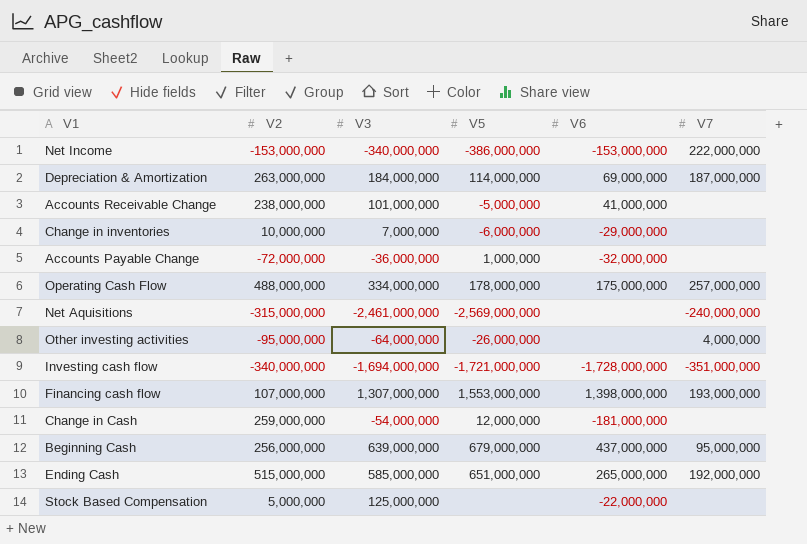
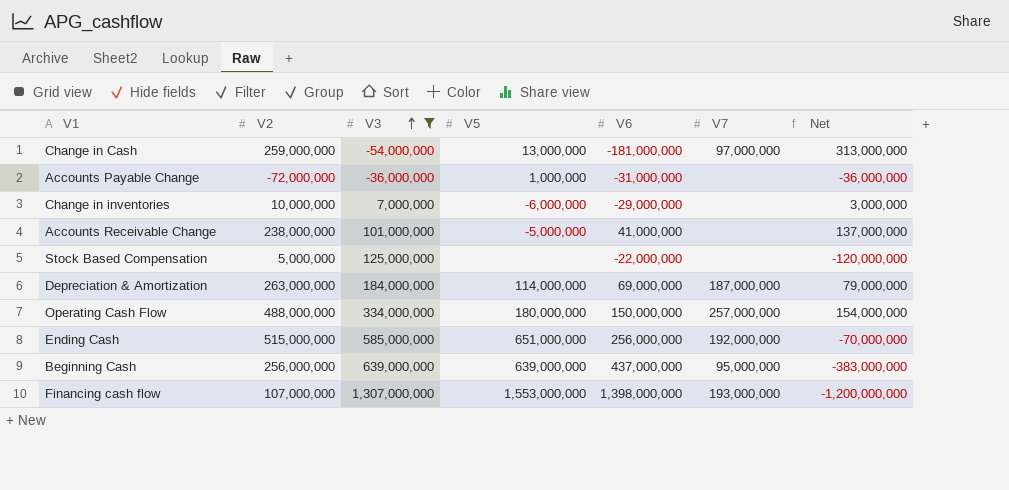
filter: none -> V3 >= -54,000,000
row order: none -> V3 ascending
column Net | formula: none -> [V2] - [V3]
Change in Cash | V5: 12,000,000 -> 13,000,000
Change in Cash | V7: none -> 97,000,000
Accounts Payable Change | V6: -32,000,000 -> -31,000,000
Operating Cash Flow | V5: 178,000,000 -> 180,000,000
Operating Cash Flow | V6: 175,000,000 -> 150,000,000
Ending Cash | V6: 265,000,000 -> 256,000,000
Beginning Cash | V5: 679,000,000 -> 639,000,000

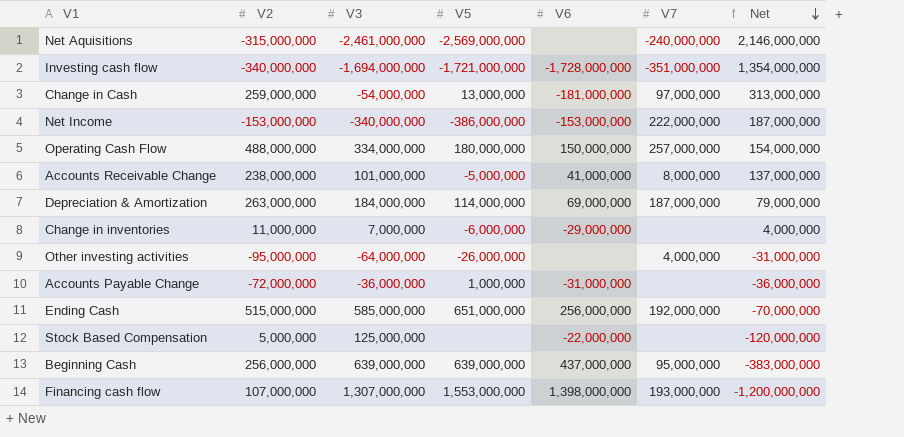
filter: V3 >= -54,000,000 -> none
row order: V3 ascending -> Net descending
Accounts Receivable Change | V7: none -> 8,000,000
Change in inventories | V2: 10,000,000 -> 11,000,000
Change in inventories | Net: 3,000,000 -> 4,000,000

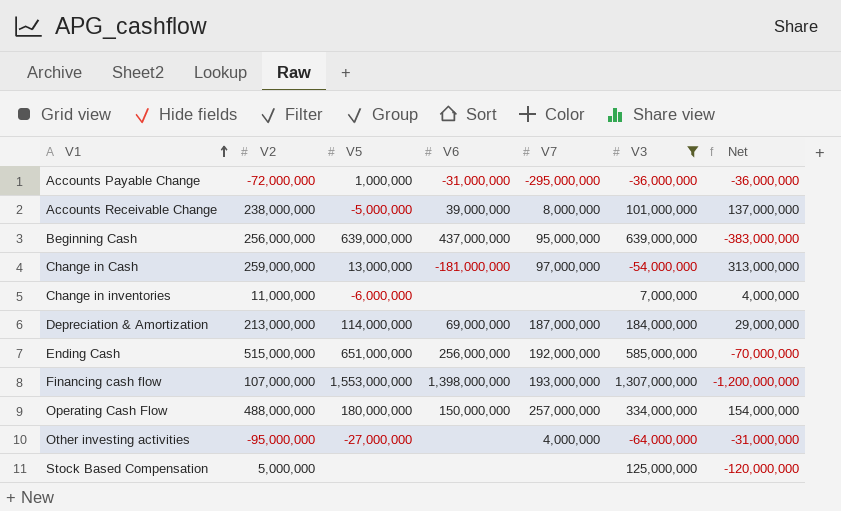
filter: none -> V3 >= -64,000,000
row order: Net descending -> V1 ascending
column V3 | position: 3 -> 6
Accounts Payable Change | V7: none -> -295,000,000
Accounts Receivable Change | V6: 41,000,000 -> 39,000,000
Change in inventories | V6: -29,000,000 -> none
Depreciation & Amortization | V2: 263,000,000 -> 213,000,000
Depreciation & Amortization | Net: 79,000,000 -> 29,000,000
Other investing activities | V5: -26,000,000 -> -27,000,000
Stock Based Compensation | V6: -22,000,000 -> none

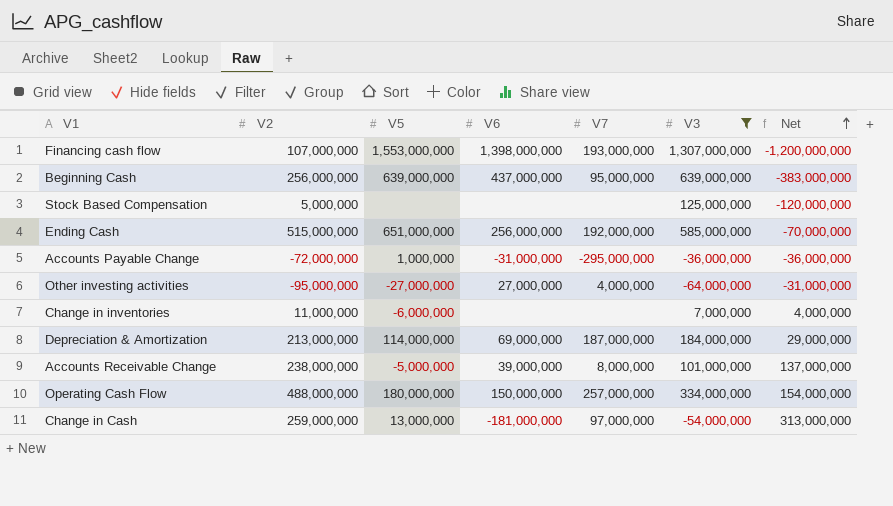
row order: V1 ascending -> Net ascending
Other investing activities | V6: none -> 27,000,000

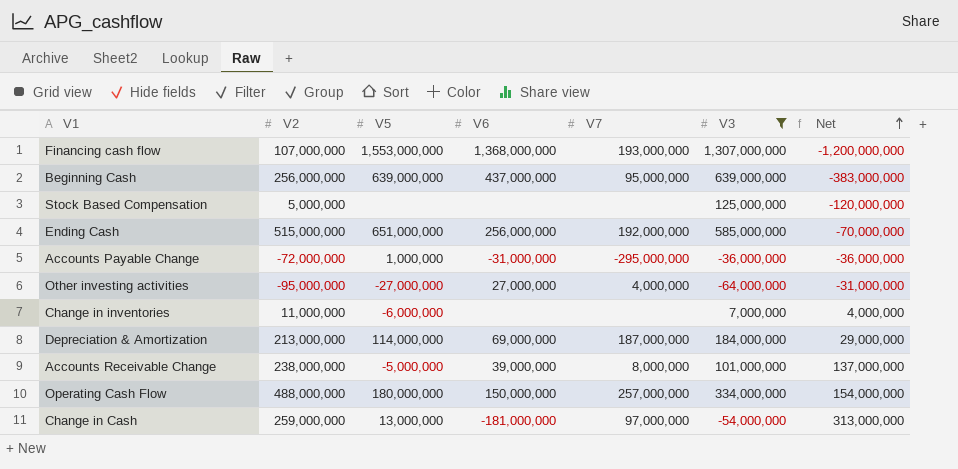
Financing cash flow | V6: 1,398,000,000 -> 1,368,000,000

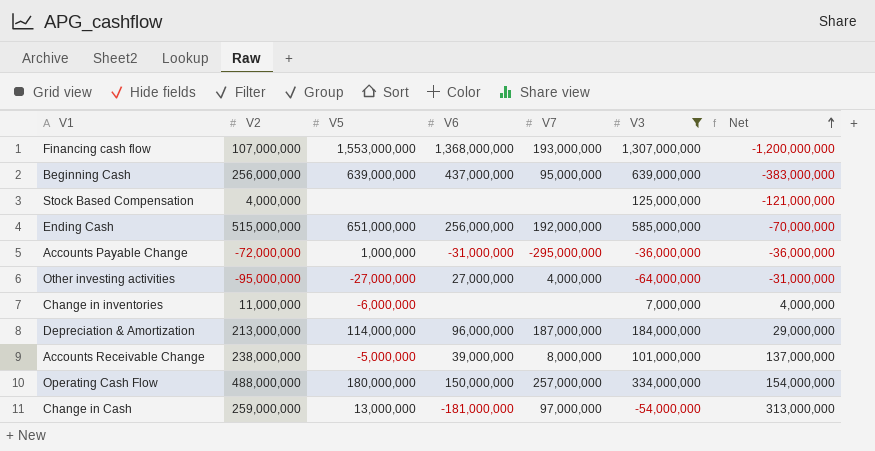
Stock Based Compensation | V2: 5,000,000 -> 4,000,000
Stock Based Compensation | Net: -120,000,000 -> -121,000,000
Depreciation & Amortization | V6: 69,000,000 -> 96,000,000

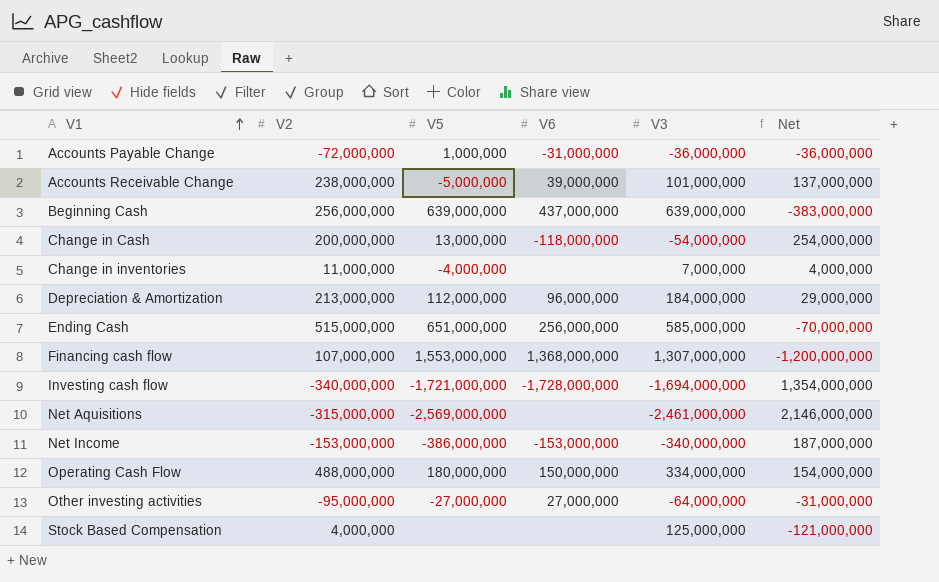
filter: V3 >= -64,000,000 -> none
row order: Net ascending -> V1 ascending
column V7 | position: 5 -> none
Change in Cash | V2: 259,000,000 -> 200,000,000
Change in Cash | V6: -181,000,000 -> -118,000,000
Change in Cash | Net: 313,000,000 -> 254,000,000
Change in inventories | V5: -6,000,000 -> -4,000,000
Depreciation & Amortization | V5: 114,000,000 -> 112,000,000

